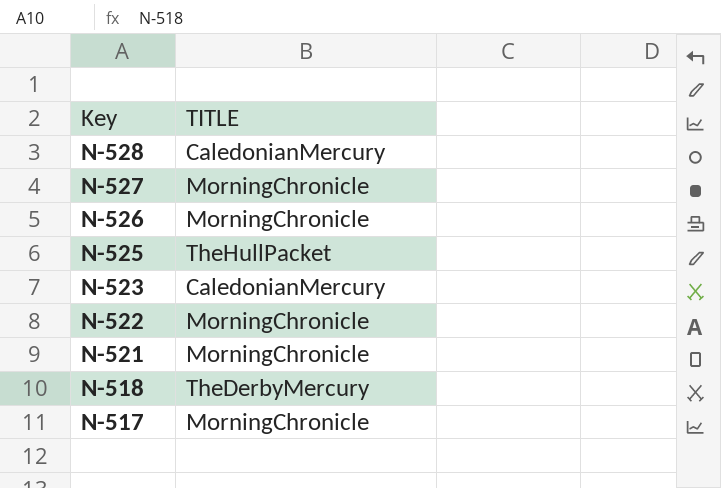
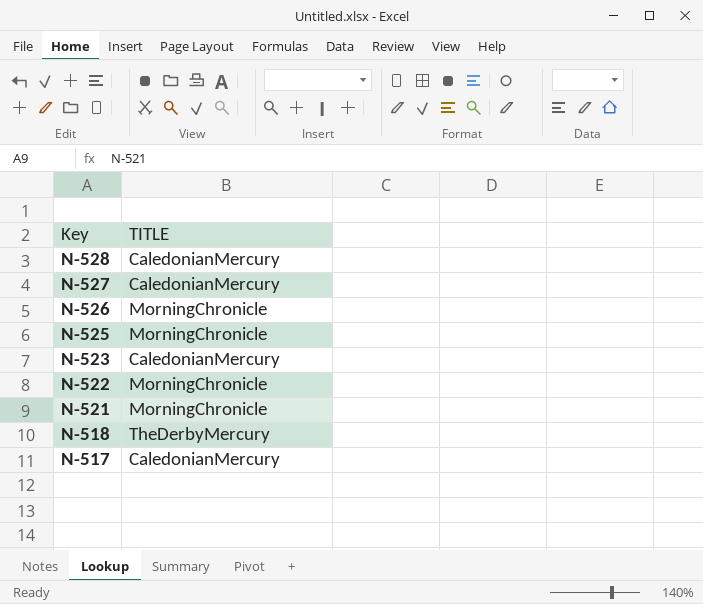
N-527 | TITLE: MorningChronicle -> CaledonianMercury
N-525 | TITLE: TheHullPacket -> MorningChronicle
N-517 | TITLE: MorningChronicle -> CaledonianMercury

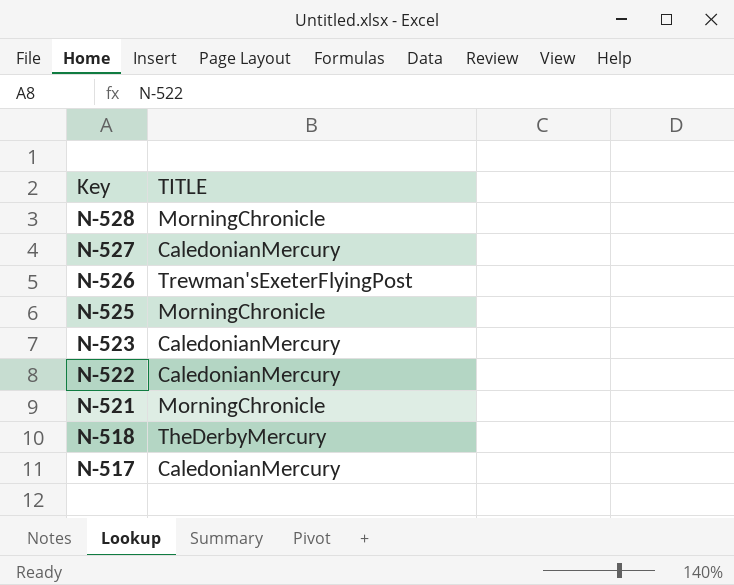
N-528 | TITLE: CaledonianMercury -> MorningChronicle
N-526 | TITLE: MorningChronicle -> Trewman'sExeterFlyingPost
N-522 | TITLE: MorningChronicle -> CaledonianMercury

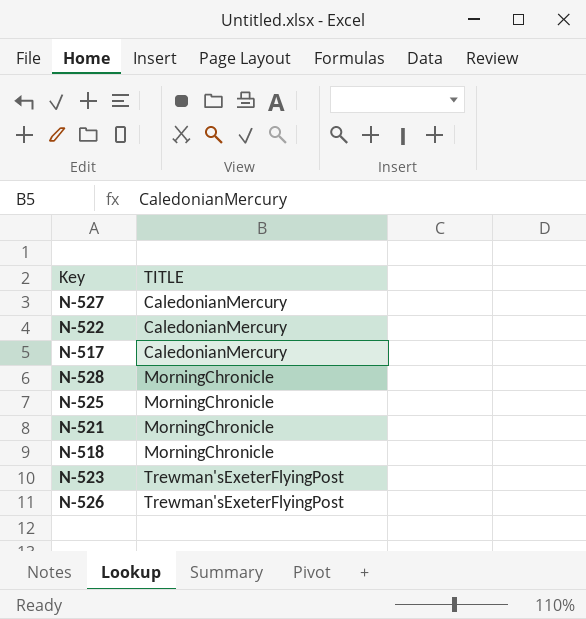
row order: Key descending -> TITLE ascending
N-518 | TITLE: TheDerbyMercury -> MorningChronicle
N-523 | TITLE: CaledonianMercury -> Trewman'sExeterFlyingPost

